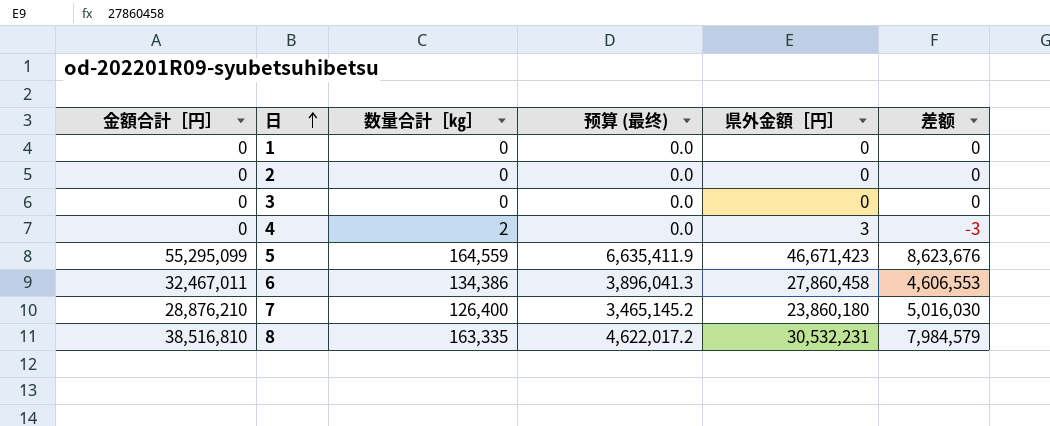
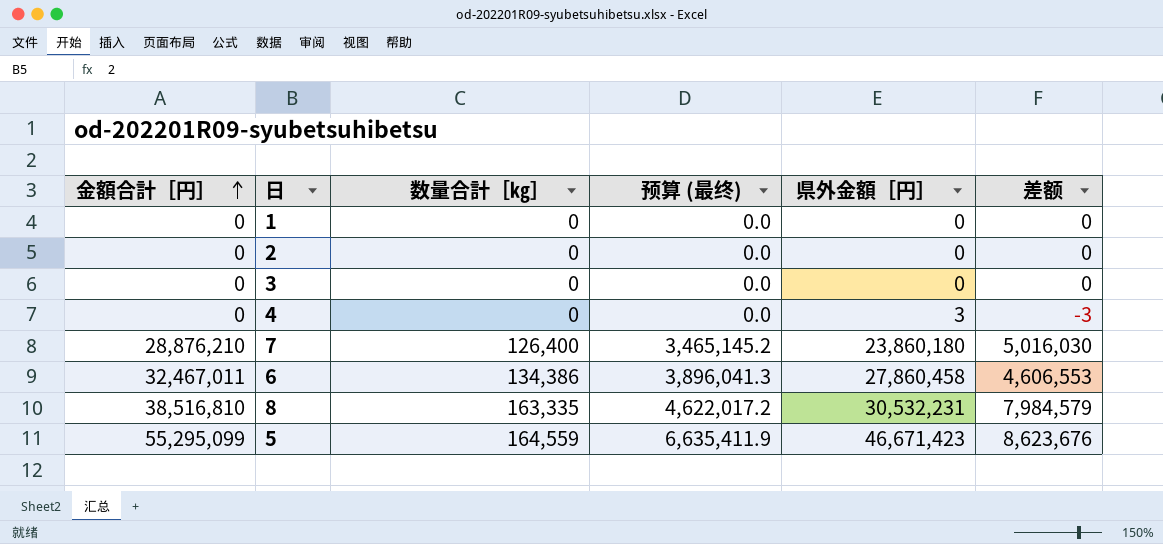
row order: 日 ascending -> 金額合計［円］ ascending
4 | 数量合計［㎏］: 2 -> 0

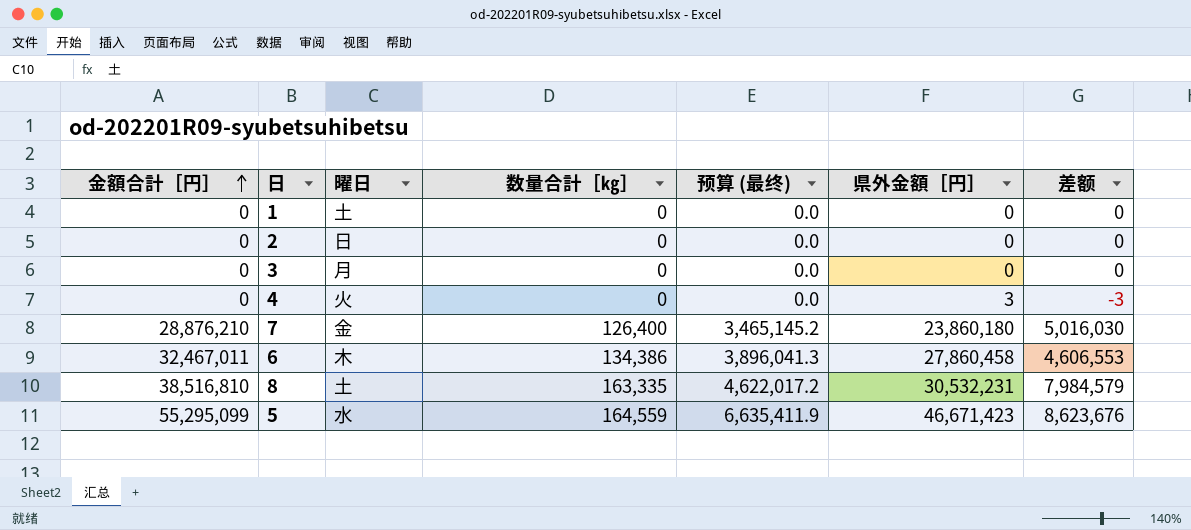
column 曜日 | position: none -> 3

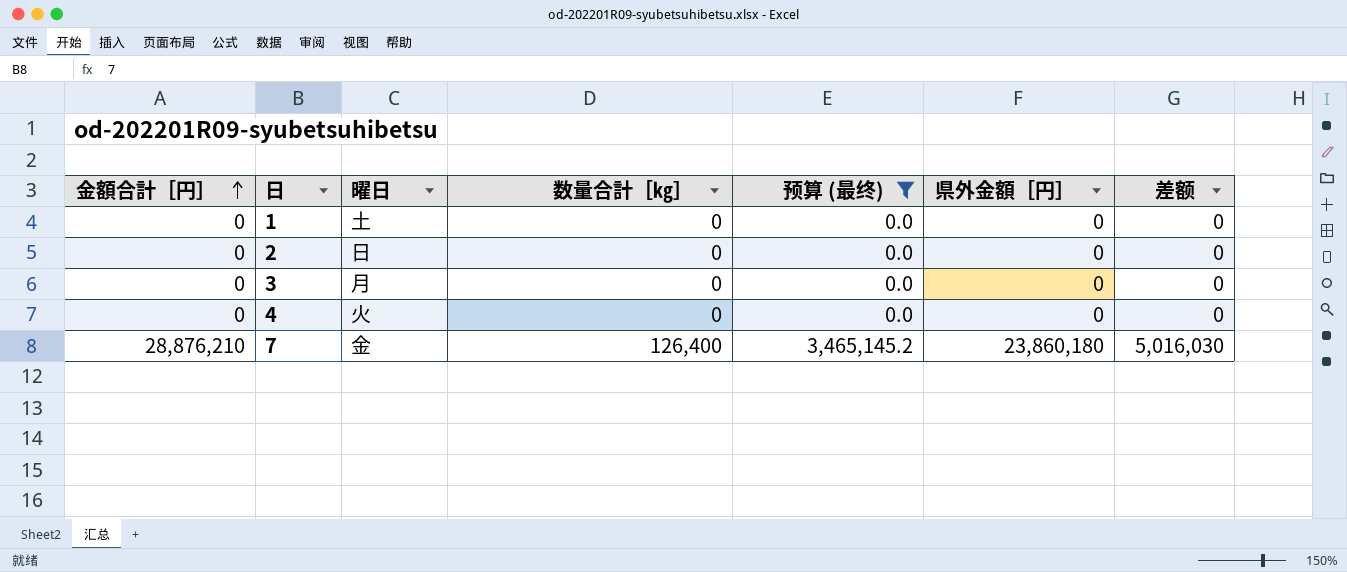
filter: none -> 预算 (最终) <= 3,465,145.2
4 | 県外金額［円］: 3 -> 0
4 | 差额: -3 -> 0

